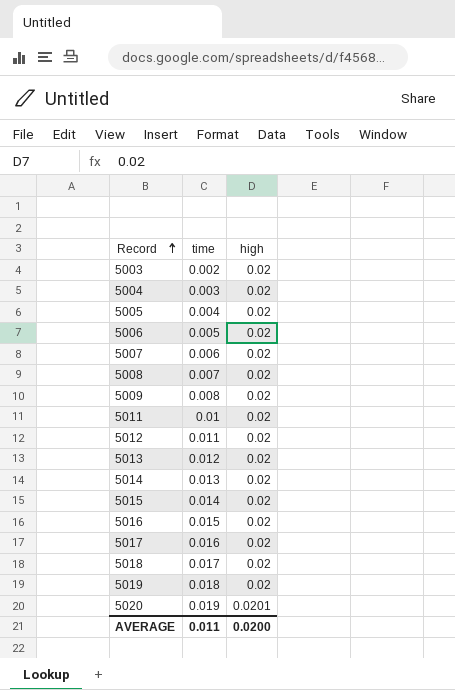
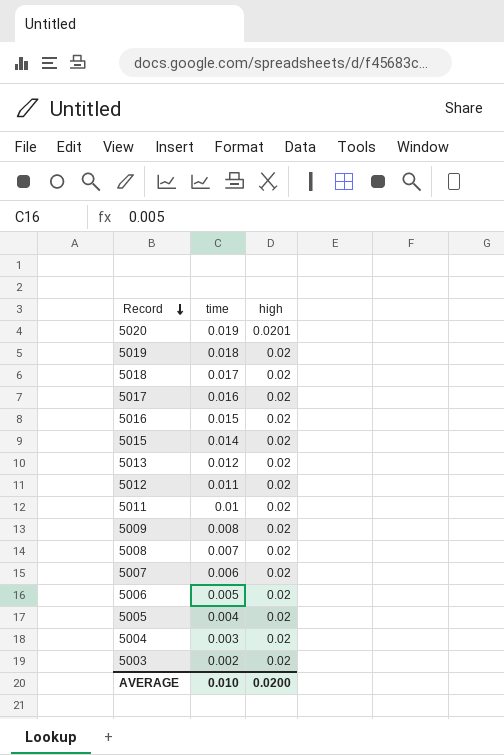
row order: Record ascending -> Record descending
row 5014: 0.013 | 0.02 -> none
AVERAGE | time: 0.011 -> 0.010

